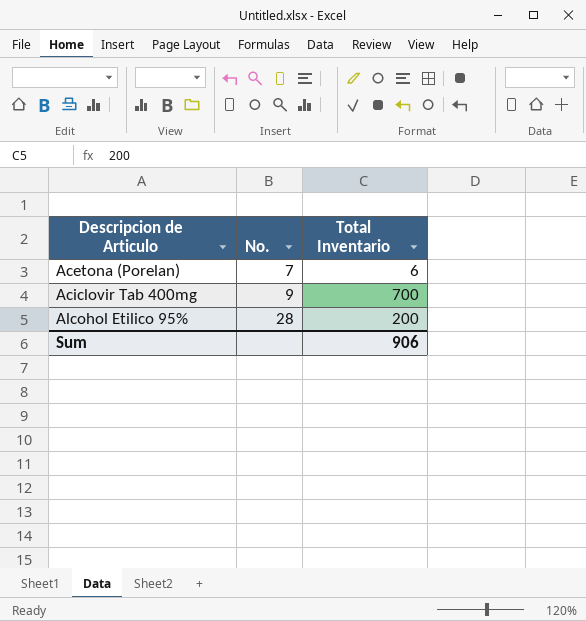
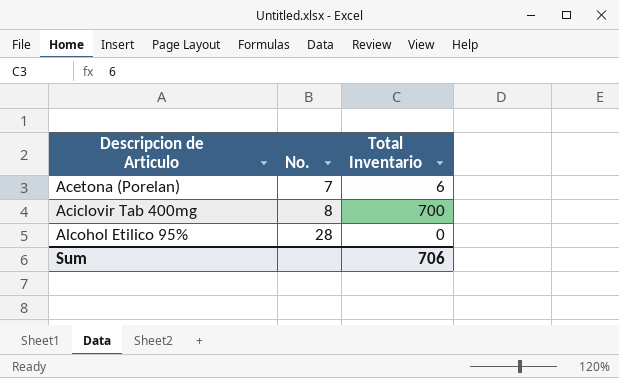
Aciclovir Tab 400mg | No.: 9 -> 8
Alcohol Etilico 95% | Total Inventario: 200 -> 0
Sum | Total Inventario: 906 -> 706

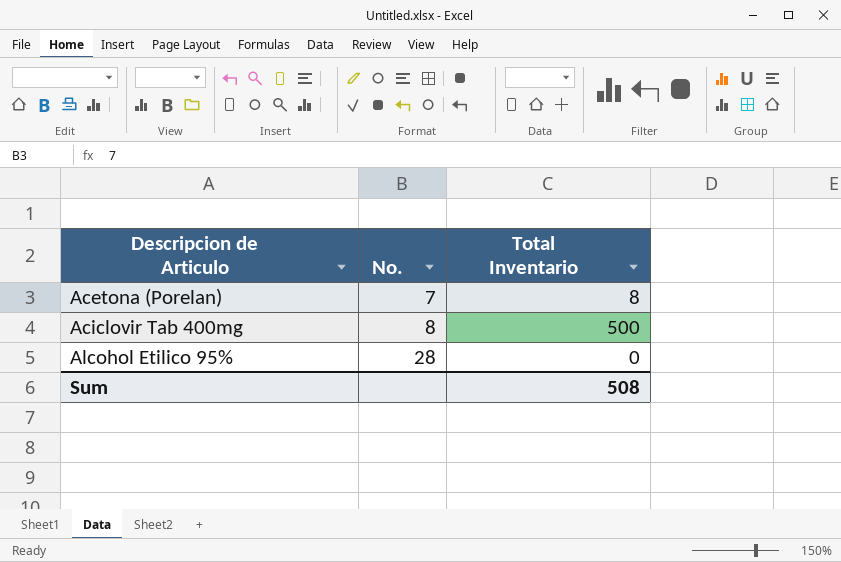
Acetona (Porelan) | Total Inventario: 6 -> 8
Aciclovir Tab 400mg | Total Inventario: 700 -> 500
Sum | Total Inventario: 706 -> 508

